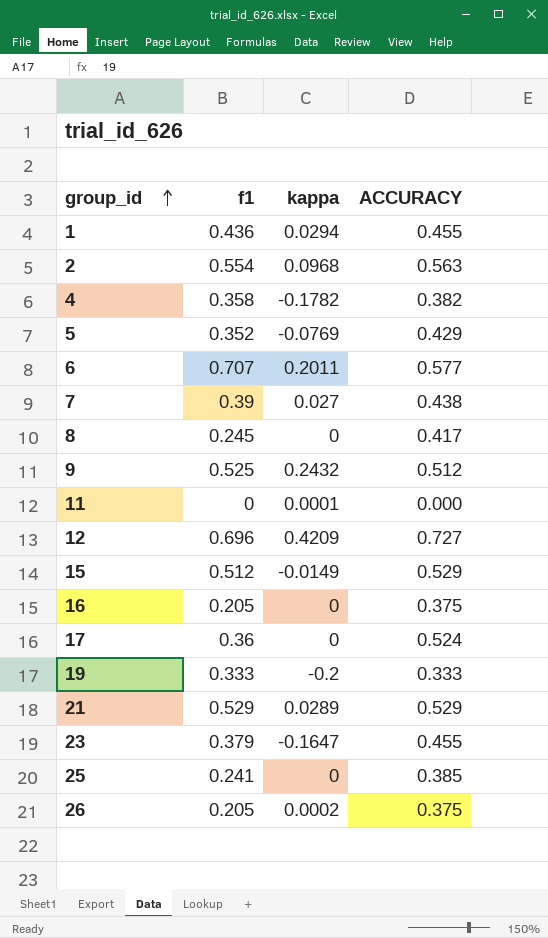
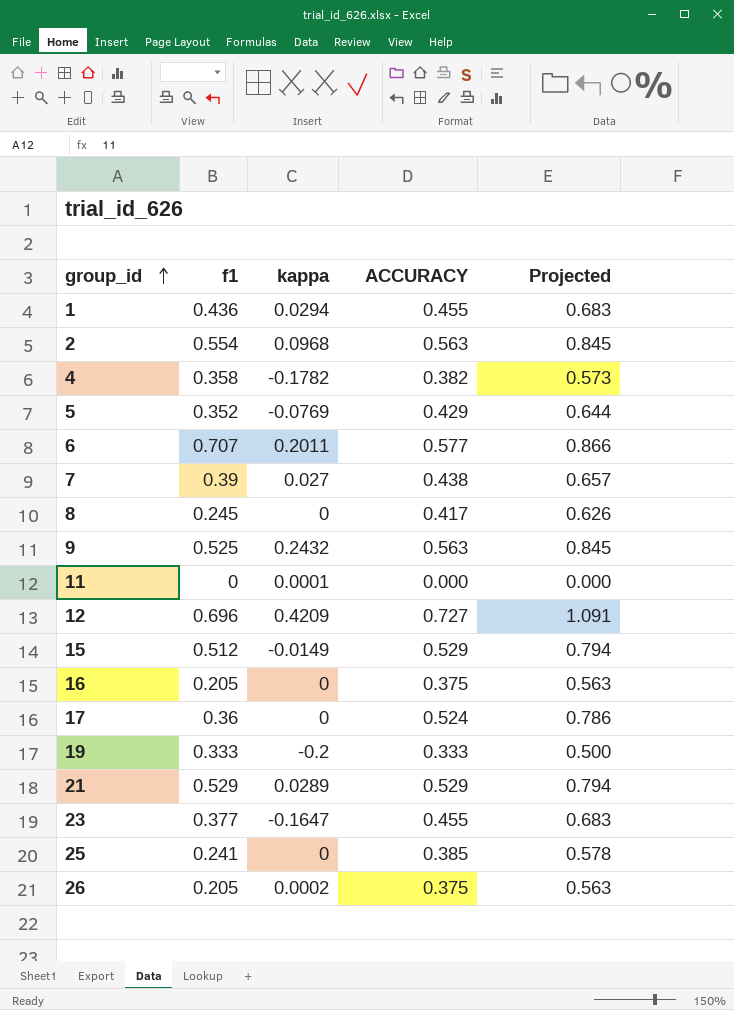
column Projected | formula: none -> [ACCURACY] * 1.5
9 | ACCURACY: 0.512 -> 0.563
23 | f1: 0.379 -> 0.377

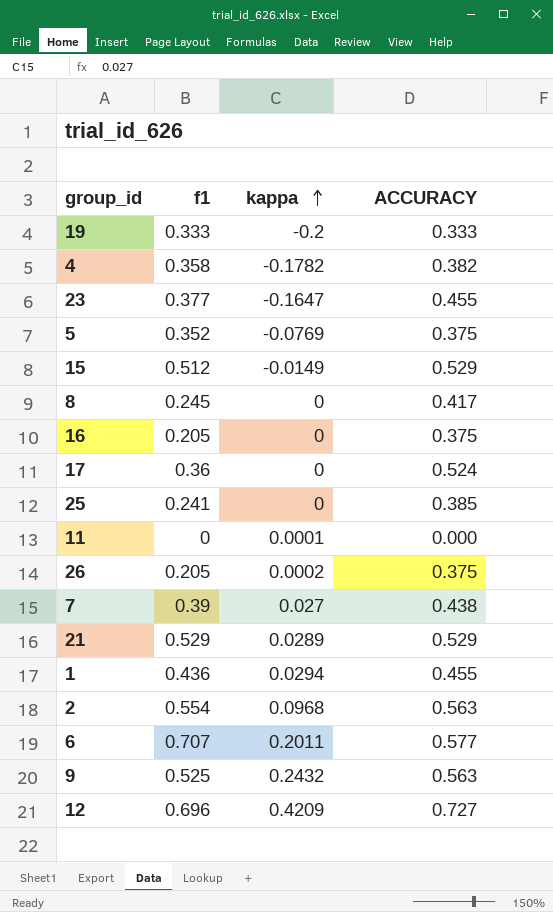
row order: group_id ascending -> kappa ascending
column Projected | formula: [ACCURACY] * 1.5 -> none
5 | ACCURACY: 0.429 -> 0.375

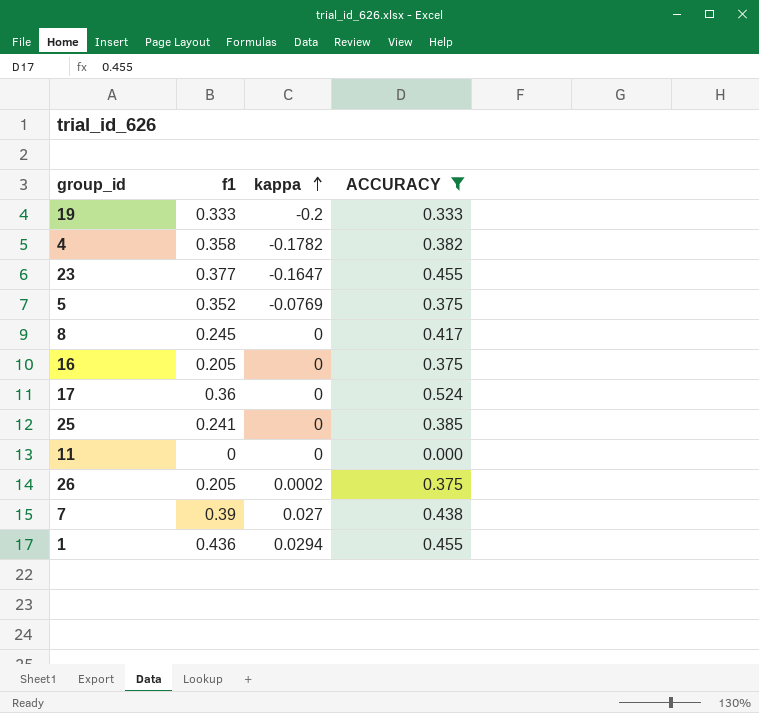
filter: none -> ACCURACY <= 0.524
11 | kappa: 0.0001 -> 0

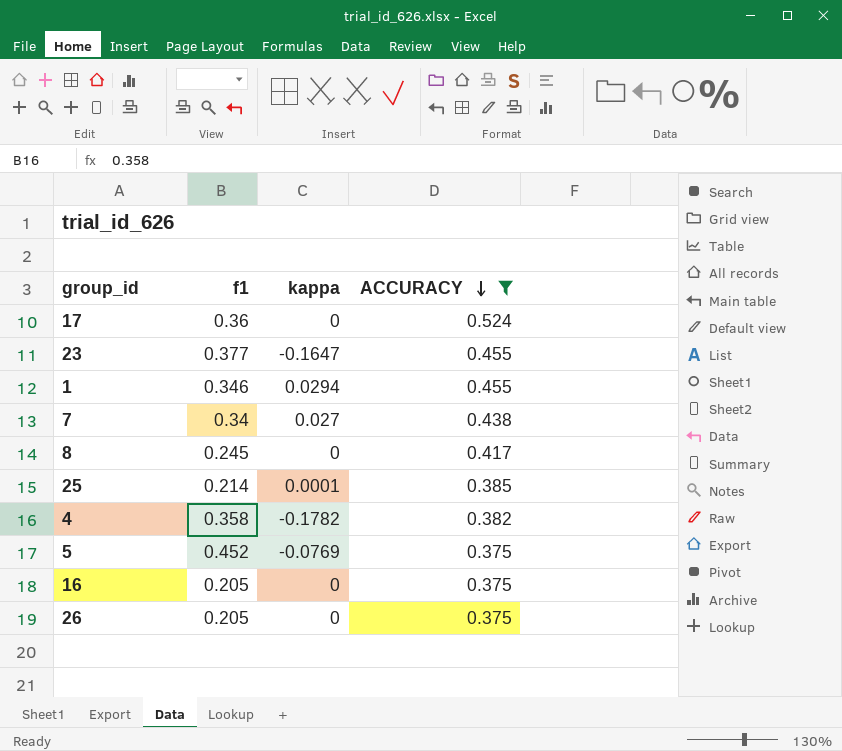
row order: kappa ascending -> ACCURACY descending
row 19: 0.333 | -0.2 | 0.333 -> none
row 11: 0 | 0 | 0.000 -> none
1 | f1: 0.436 -> 0.346
7 | f1: 0.39 -> 0.34
25 | f1: 0.241 -> 0.214
25 | kappa: 0 -> 0.0001
5 | f1: 0.352 -> 0.452
26 | kappa: 0.0002 -> 0

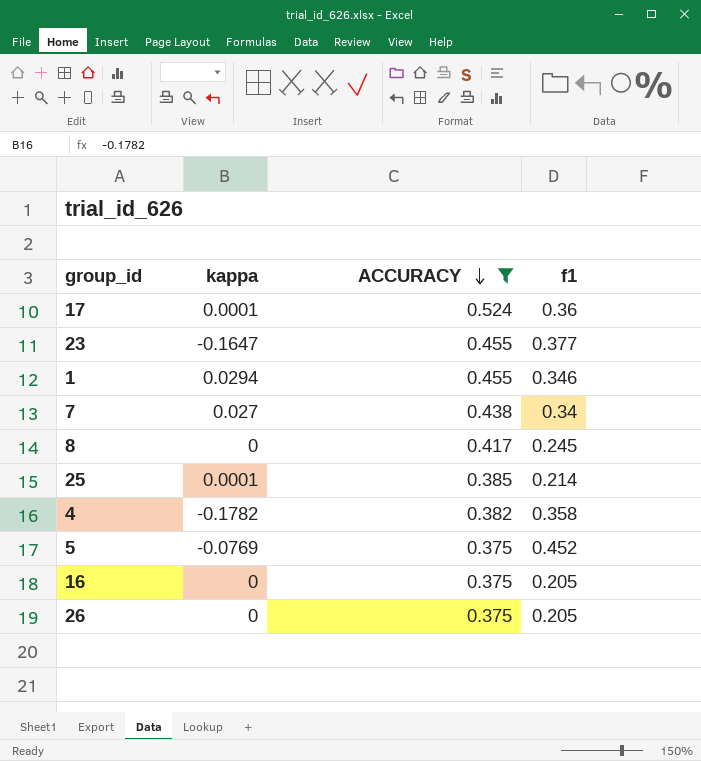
column f1 | position: 2 -> 4
17 | kappa: 0 -> 0.0001

